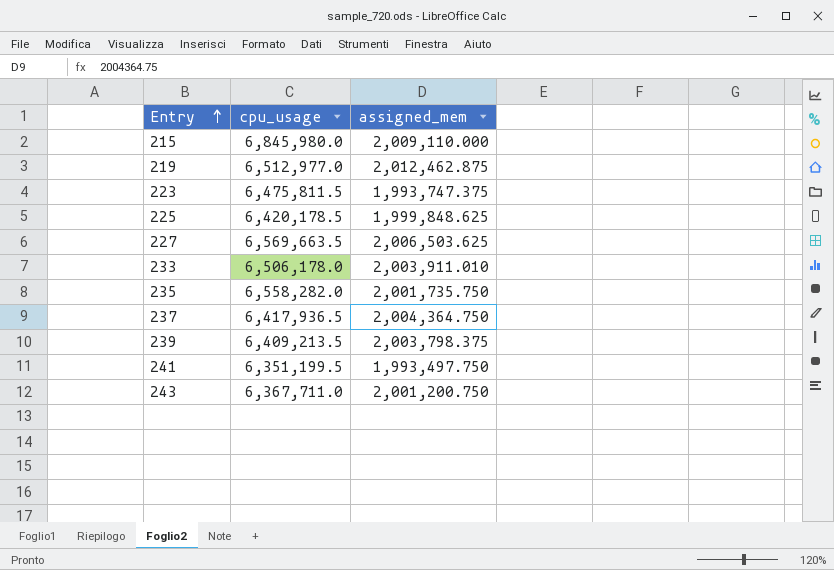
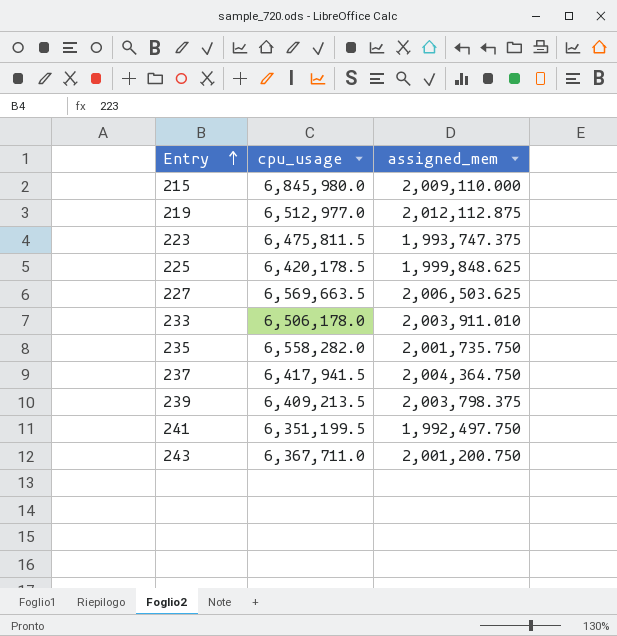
219 | assigned_mem: 2,012,462.875 -> 2,012,112.875
237 | cpu_usage: 6,417,936.5 -> 6,417,941.5
241 | assigned_mem: 1,993,497.750 -> 1,992,497.750

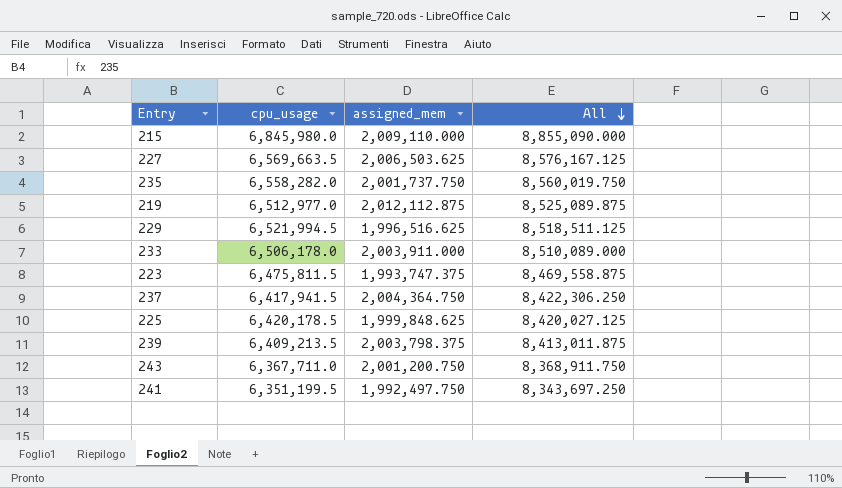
row order: Entry ascending -> All descending
column All | formula: none -> [cpu_usage] + [assigned_mem]
235 | assigned_mem: 2,001,735.750 -> 2,001,737.750
row 229: none -> 6,521,994.5 | 1,996,516.625 | 8,518,511.125
233 | assigned_mem: 2,003,911.010 -> 2,003,911.000

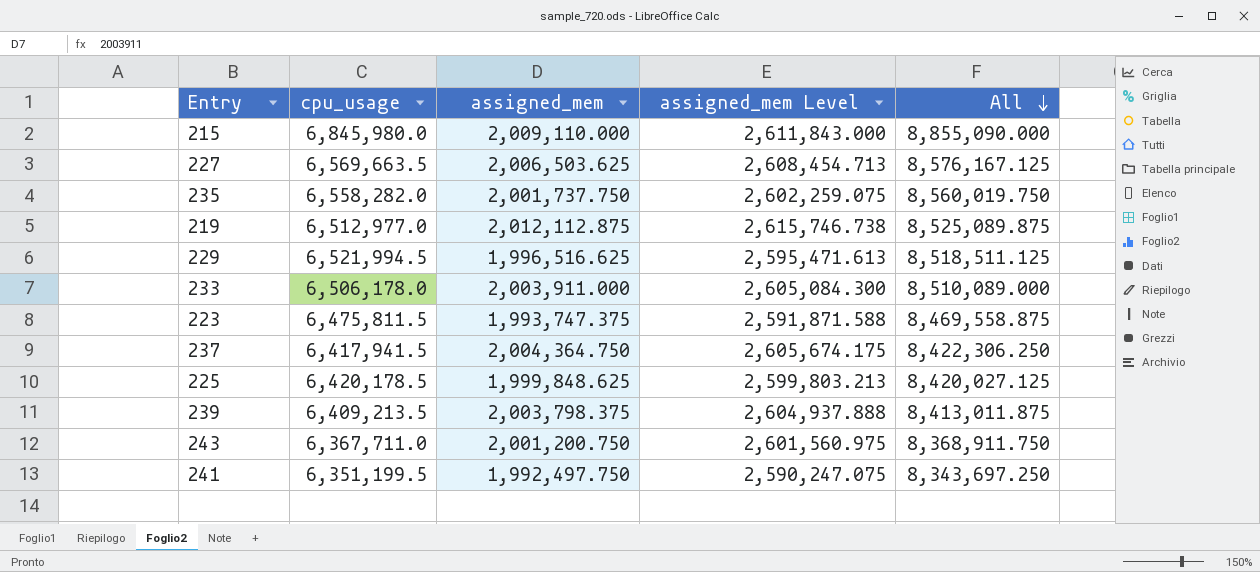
column assigned_mem Level | formula: none -> [assigned_mem] * 1.3

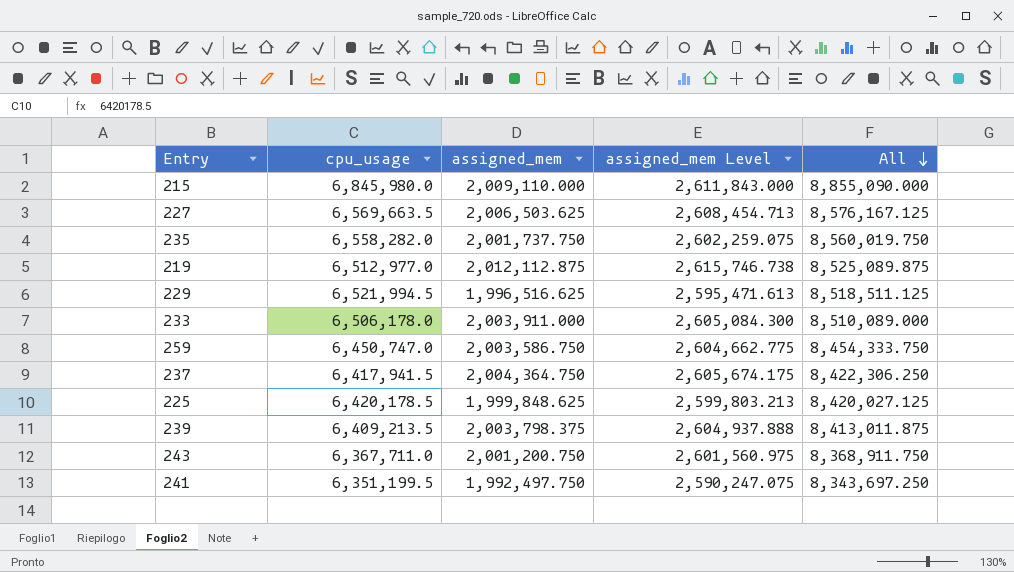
row 223: 6,475,811.5 | 1,993,747.375 | 2,591,871.588 | 8,469,558.875 -> none
row 259: none -> 6,450,747.0 | 2,003,586.750 | 2,604,662.775 | 8,454,333.750

